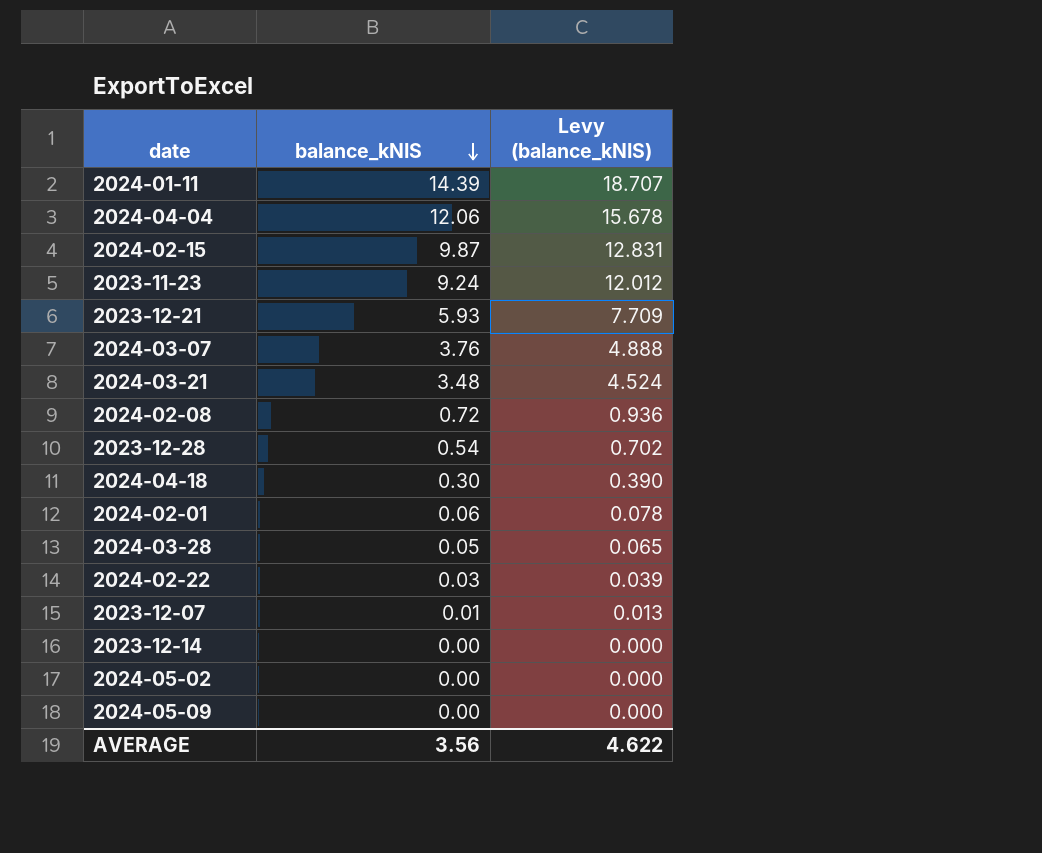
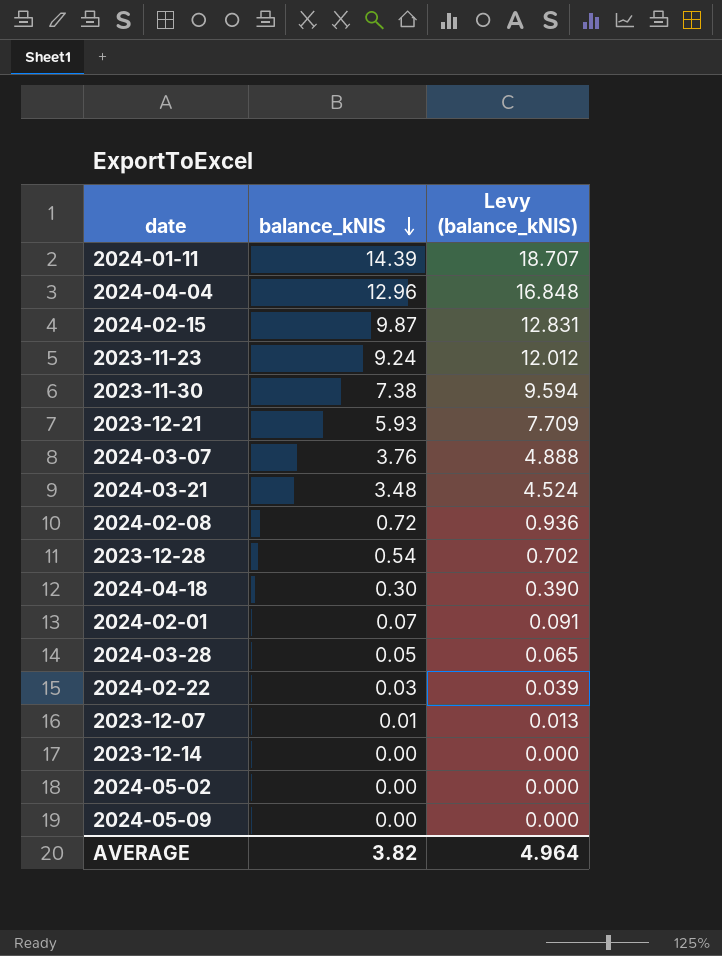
2024-04-04 | balance_kNIS: 12.06 -> 12.96
2024-04-04 | Levy (balance_kNIS): 15.678 -> 16.848
row 2023-11-30: none -> 7.38 | 9.594
2024-02-01 | balance_kNIS: 0.06 -> 0.07
2024-02-01 | Levy (balance_kNIS): 0.078 -> 0.091
AVERAGE | balance_kNIS: 3.56 -> 3.82
AVERAGE | Levy (balance_kNIS): 4.622 -> 4.964

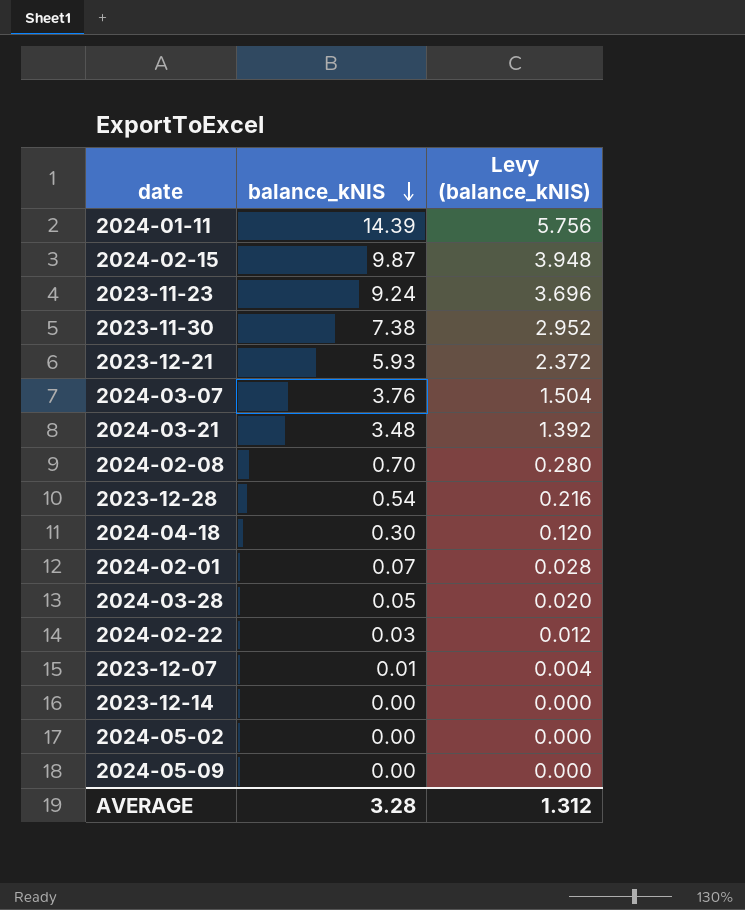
column Levy (balance_kNIS) | formula: [balance_kNIS] * 1.3 -> [balance_kNIS] * 0.4
row 2024-04-04: 12.96 | 16.848 -> none
2024-02-08 | balance_kNIS: 0.72 -> 0.70
AVERAGE | balance_kNIS: 3.82 -> 3.28
AVERAGE | Levy (balance_kNIS): 4.964 -> 1.312

